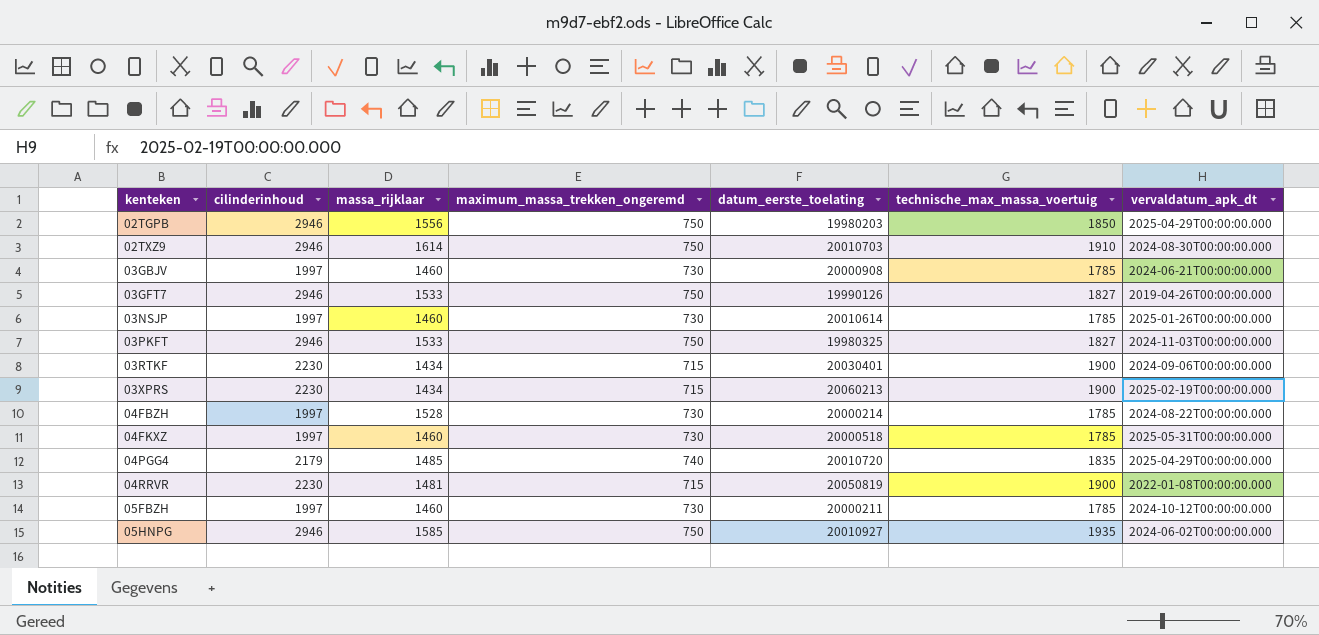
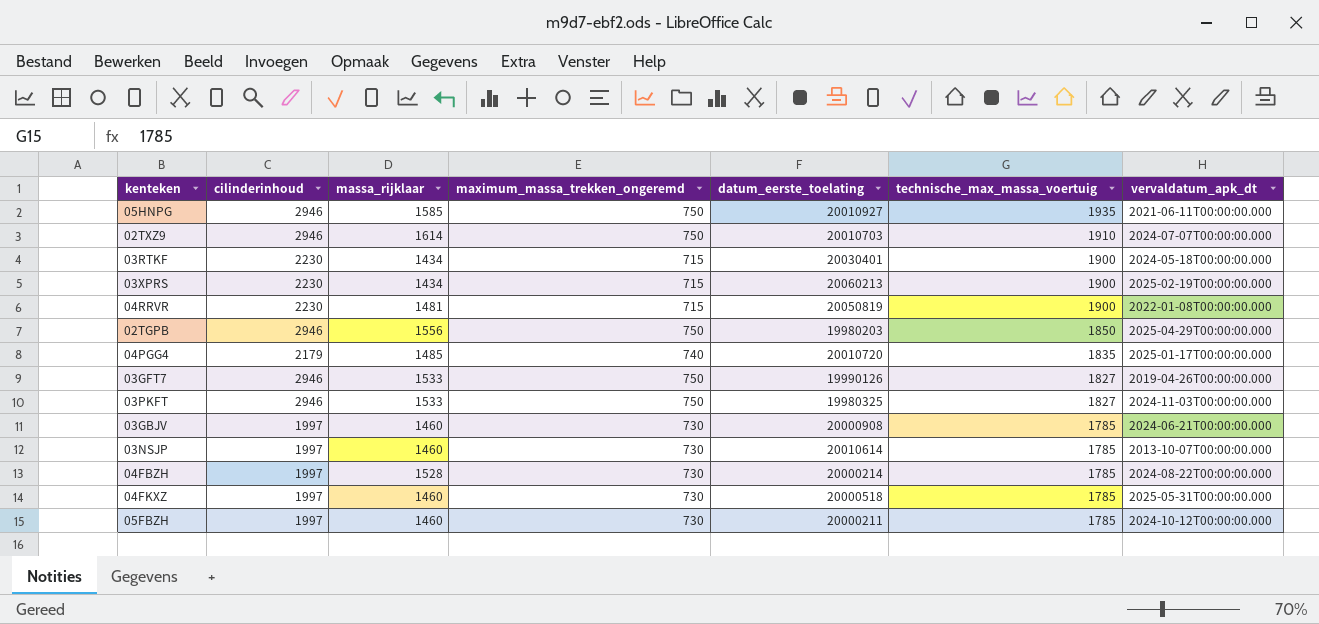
row order: kenteken ascending -> technische_max_massa_voertuig descending
05HNPG | vervaldatum_apk_dt: 2024-06-02T00:00:00.000 -> 2021-06-11T00:00:00.000
02TXZ9 | vervaldatum_apk_dt: 2024-08-30T00:00:00.000 -> 2024-07-07T00:00:00.000
03RTKF | vervaldatum_apk_dt: 2024-09-06T00:00:00.000 -> 2024-05-18T00:00:00.000
04PGG4 | vervaldatum_apk_dt: 2025-04-29T00:00:00.000 -> 2025-01-17T00:00:00.000
03NSJP | vervaldatum_apk_dt: 2025-01-26T00:00:00.000 -> 2013-10-07T00:00:00.000

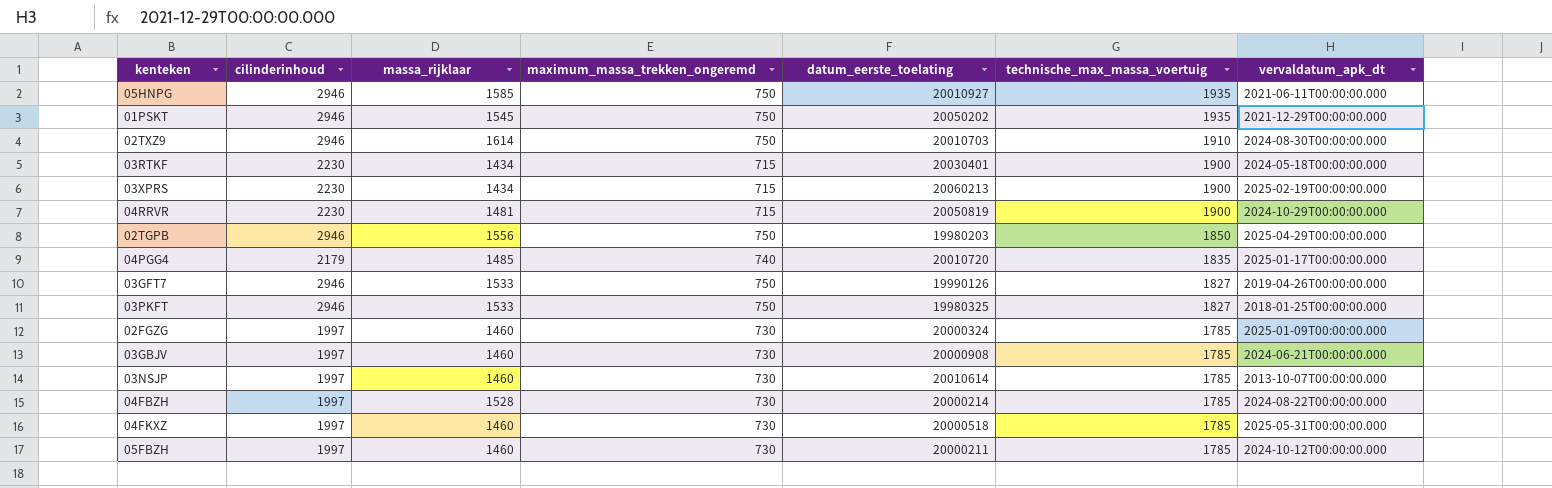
row 01PSKT: none -> 2946 | 1545 | 750 | 20050202 | 1935 | 2021-12-29T00:00:00.000
02TXZ9 | vervaldatum_apk_dt: 2024-07-07T00:00:00.000 -> 2024-08-30T00:00:00.000
04RRVR | vervaldatum_apk_dt: 2022-01-08T00:00:00.000 -> 2024-10-29T00:00:00.000
03PKFT | vervaldatum_apk_dt: 2024-11-03T00:00:00.000 -> 2018-01-25T00:00:00.000
row 02FGZG: none -> 1997 | 1460 | 730 | 20000324 | 1785 | 2025-01-09T00:00:00.000

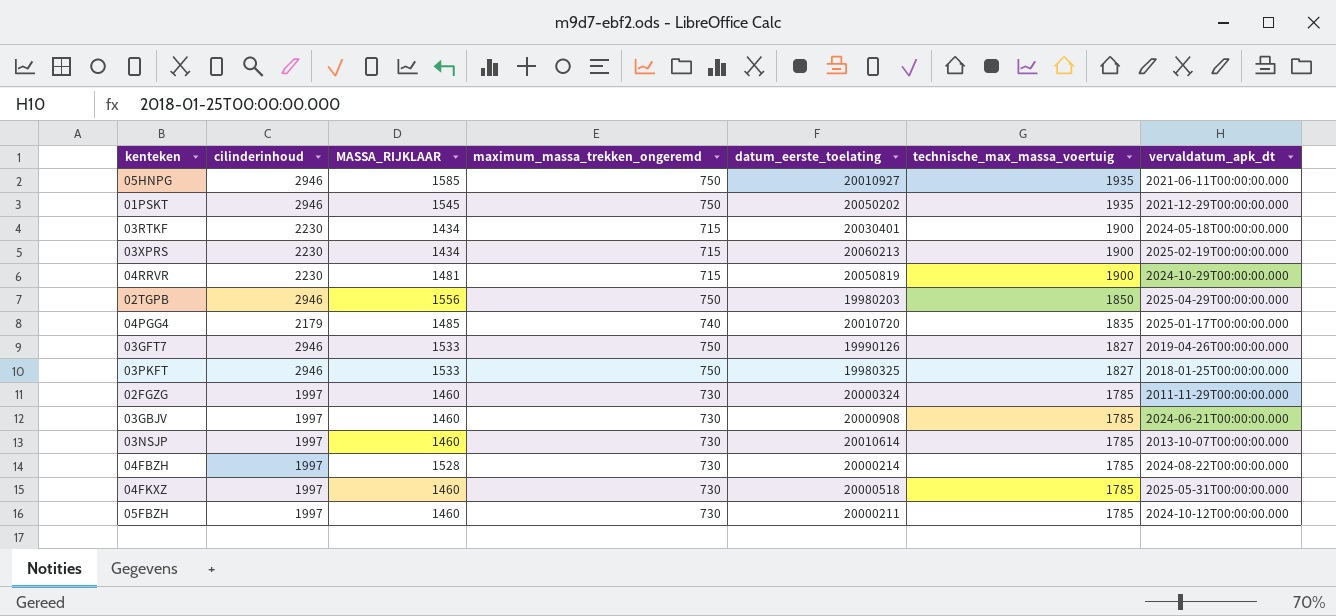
column name: massa_rijklaar -> MASSA_RIJKLAAR
row 02TXZ9: 2946 | 1614 | 750 | 20010703 | 1910 | 2024-08-30T00:00:00.000 -> none
02FGZG | vervaldatum_apk_dt: 2025-01-09T00:00:00.000 -> 2011-11-29T00:00:00.000

